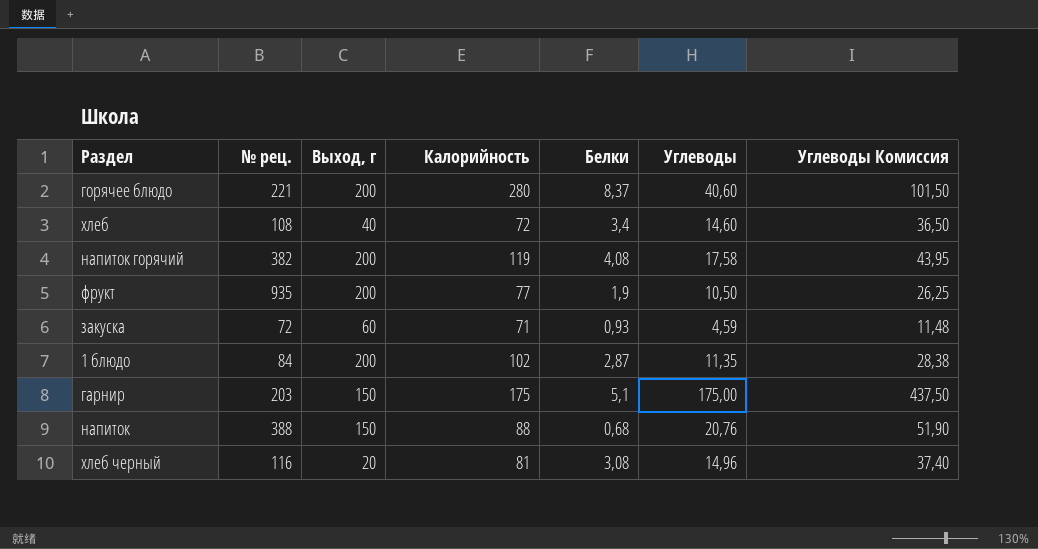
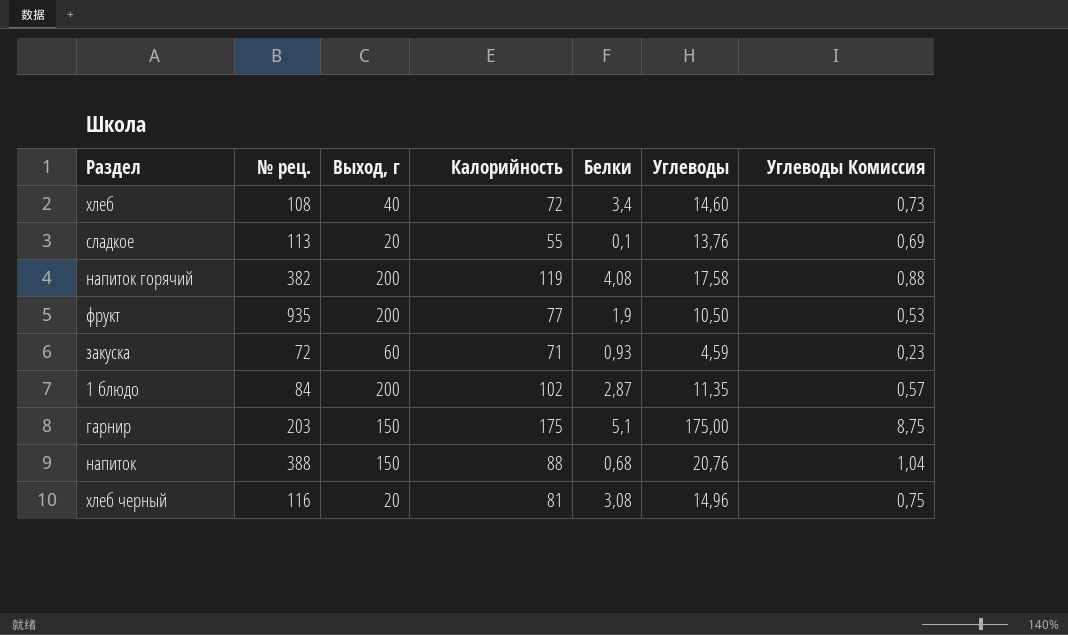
column Углеводы Комиссия | formula: [Углеводы] * 2,5 -> [Углеводы] * 0,05
row горячее блюдо: 221 | 200 | 280 | 8,37 | 40,60 | 101,50 -> none
row сладкое: none -> 113 | 20 | 55 | 0,1 | 13,76 | 0,69

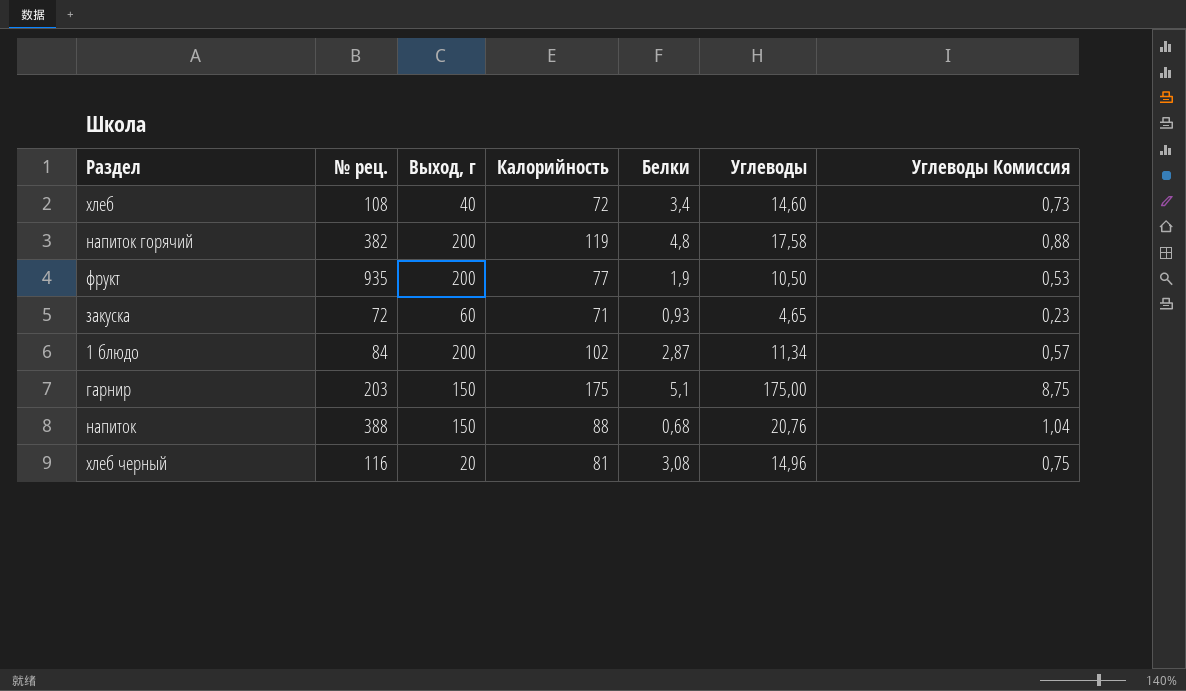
row сладкое: 113 | 20 | 55 | 0,1 | 13,76 | 0,69 -> none
напиток горячий | Белки: 4,08 -> 4,8
закуска | Углеводы: 4,59 -> 4,65
1 блюдо | Углеводы: 11,35 -> 11,34

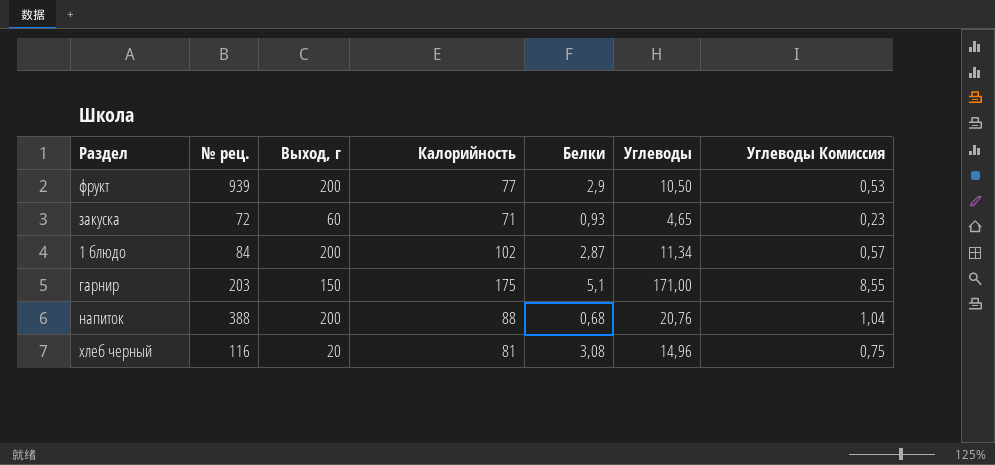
row хлеб: 108 | 40 | 72 | 3,4 | 14,60 | 0,73 -> none
row напиток горячий: 382 | 200 | 119 | 4,8 | 17,58 | 0,88 -> none
фрукт | № рец.: 935 -> 939
фрукт | Белки: 1,9 -> 2,9
гарнир | Углеводы: 175,00 -> 171,00
гарнир | Углеводы Комиссия: 8,75 -> 8,55
напиток | Выход, г: 150 -> 200

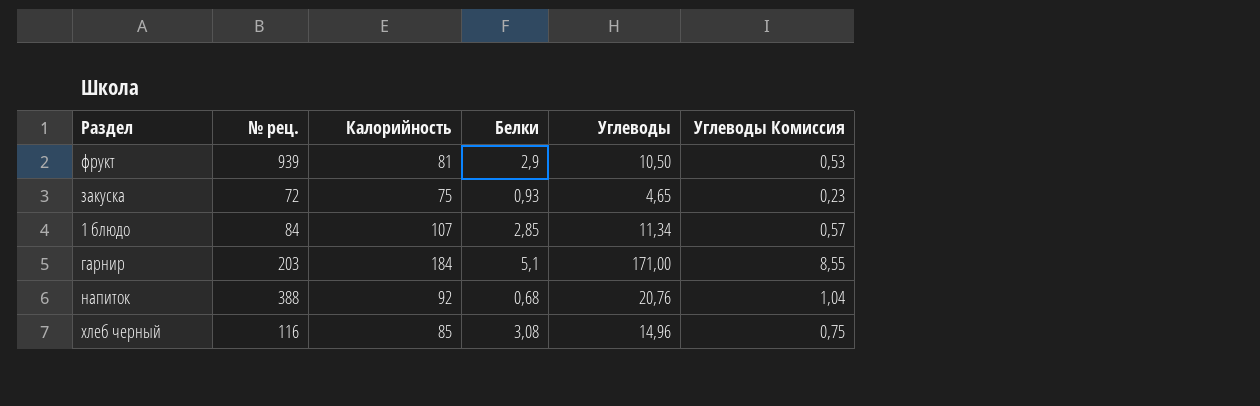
column Выход, г | position: 3 -> none
фрукт | Калорийность: 77 -> 81
закуска | Калорийность: 71 -> 75
1 блюдо | Калорийность: 102 -> 107
1 блюдо | Белки: 2,87 -> 2,85
гарнир | Калорийность: 175 -> 184
напиток | Калорийность: 88 -> 92
хлеб черный | Калорийность: 81 -> 85

